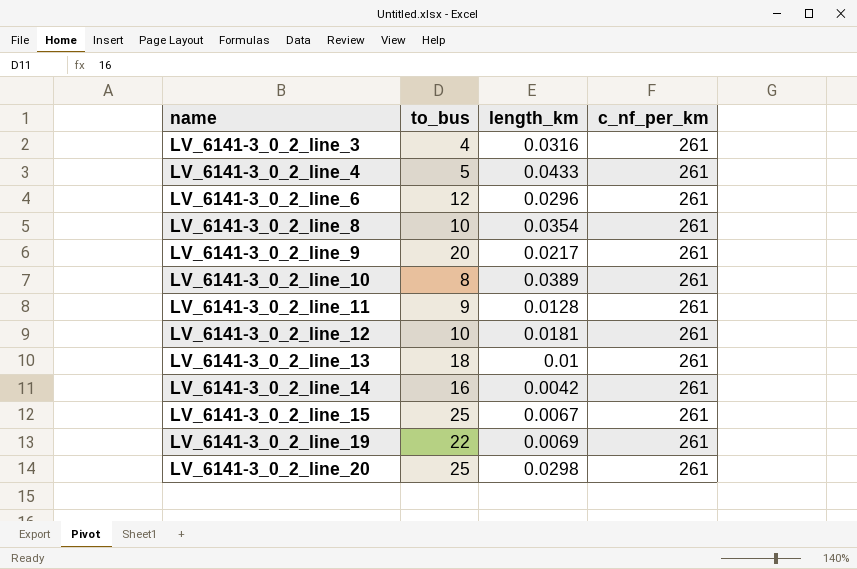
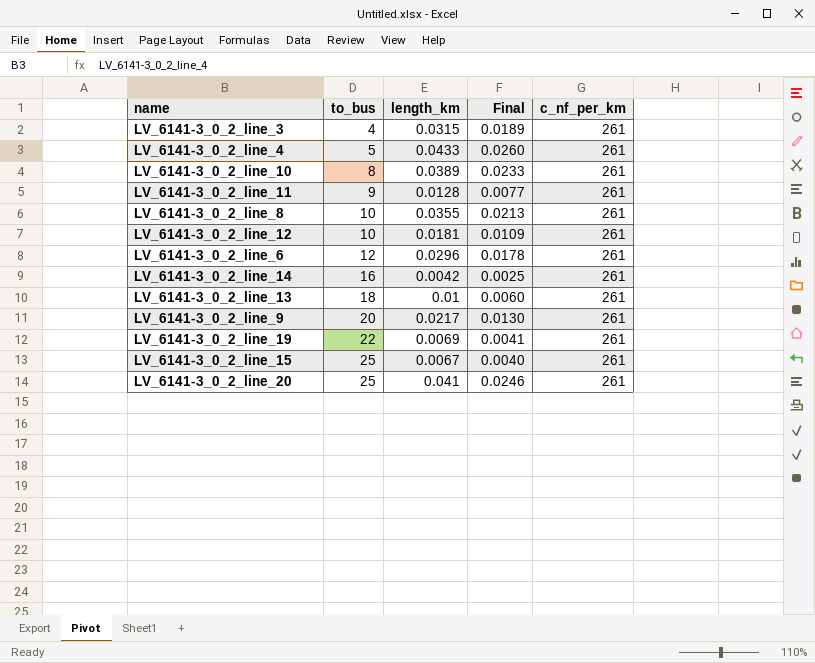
row order: name ascending -> to_bus ascending
column Final | formula: none -> [length_km] * 0.6
LV_6141-3_0_2_line_3 | length_km: 0.0316 -> 0.0315
LV_6141-3_0_2_line_8 | length_km: 0.0354 -> 0.0355
LV_6141-3_0_2_line_20 | length_km: 0.0298 -> 0.041

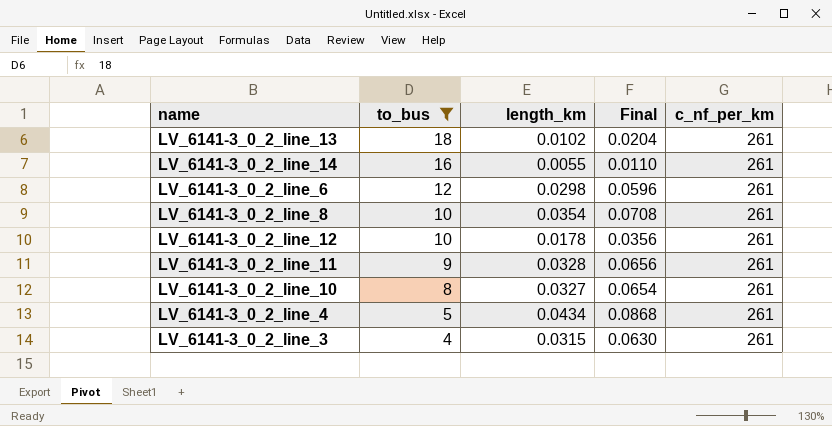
filter: none -> to_bus <= 18
row order: to_bus ascending -> to_bus descending
column Final | formula: [length_km] * 0.6 -> [length_km] * 2
LV_6141-3_0_2_line_13 | length_km: 0.01 -> 0.0102
LV_6141-3_0_2_line_14 | length_km: 0.0042 -> 0.0055
LV_6141-3_0_2_line_6 | length_km: 0.0296 -> 0.0298
LV_6141-3_0_2_line_8 | length_km: 0.0355 -> 0.0354
LV_6141-3_0_2_line_12 | length_km: 0.0181 -> 0.0178
LV_6141-3_0_2_line_11 | length_km: 0.0128 -> 0.0328
LV_6141-3_0_2_line_10 | length_km: 0.0389 -> 0.0327
LV_6141-3_0_2_line_4 | length_km: 0.0433 -> 0.0434

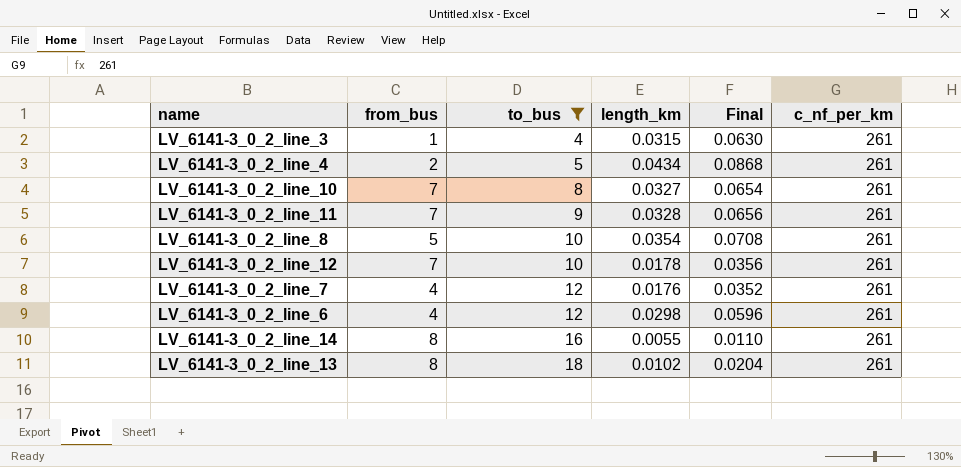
row order: to_bus descending -> to_bus ascending
column from_bus | position: none -> 2
row LV_6141-3_0_2_line_7: none -> 4 | 12 | 0.0176 | 0.0352 | 261

